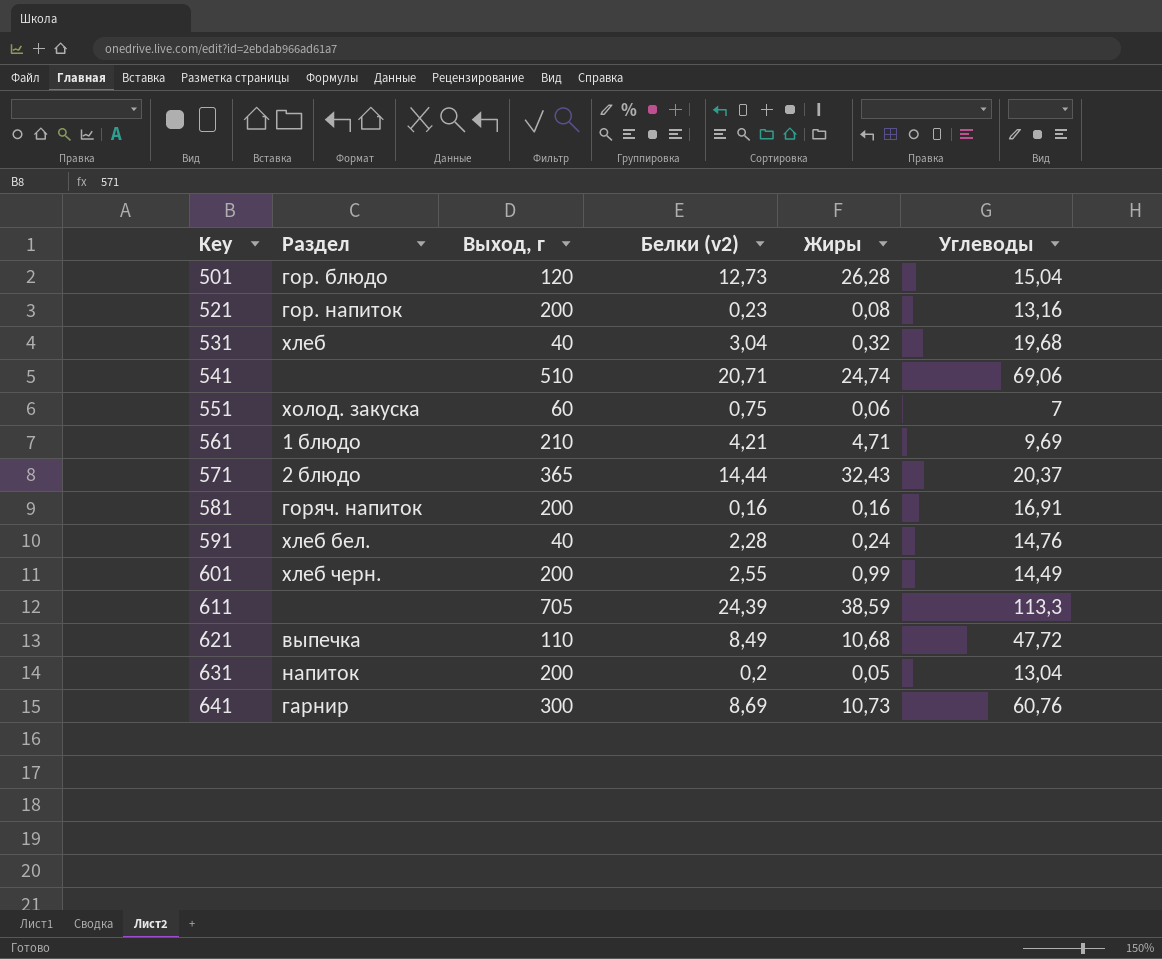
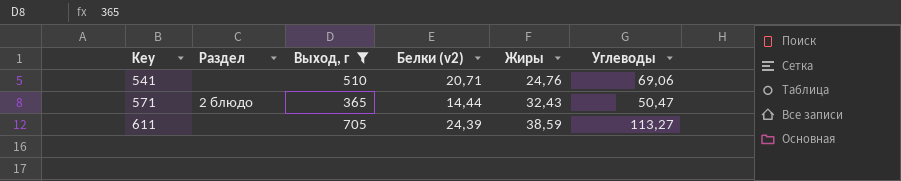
filter: none -> Выход, г >= 365
541 | Жиры: 24,74 -> 24,76
571 | Углеводы: 20,37 -> 50,47
611 | Углеводы: 113,3 -> 113,27

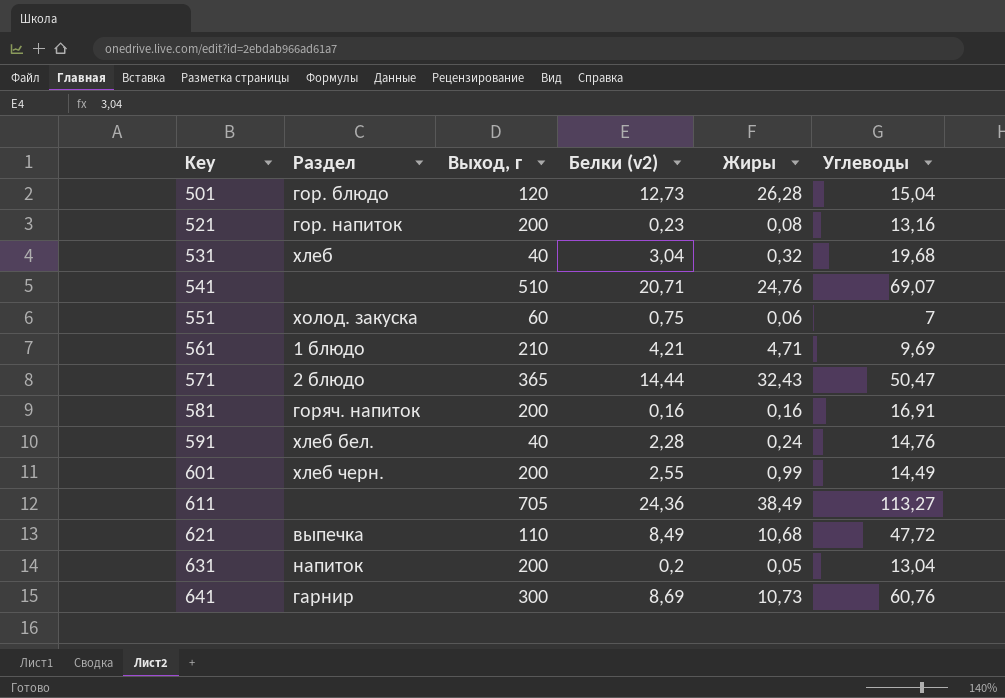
filter: Выход, г >= 365 -> none
541 | Углеводы: 69,06 -> 69,07
611 | Белки (v2): 24,39 -> 24,36
611 | Жиры: 38,59 -> 38,49

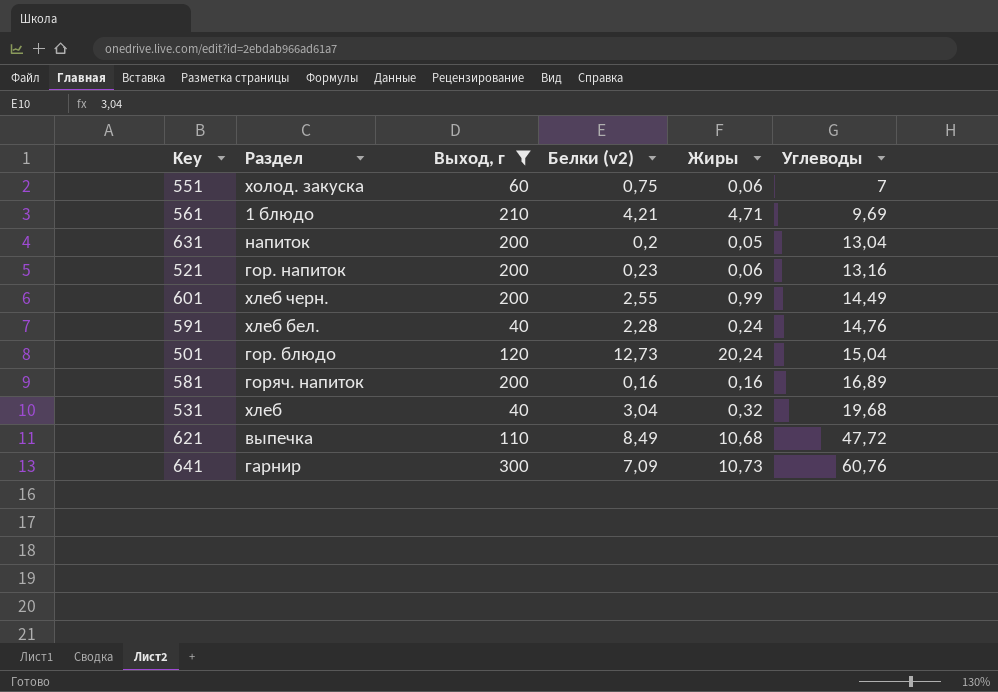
filter: none -> Выход, г <= 300
row order: Key ascending -> Углеводы ascending
521 | Жиры: 0,08 -> 0,06
501 | Жиры: 26,28 -> 20,24
581 | Углеводы: 16,91 -> 16,89
641 | Белки (v2): 8,69 -> 7,09

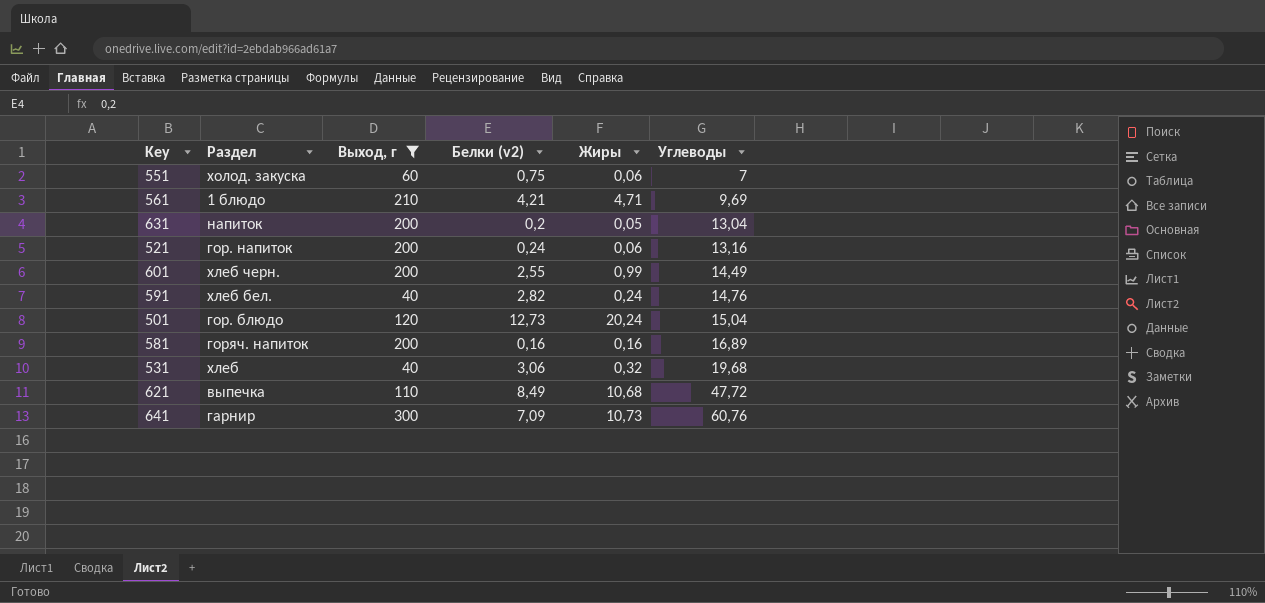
521 | Белки (v2): 0,23 -> 0,24
591 | Белки (v2): 2,28 -> 2,82
531 | Белки (v2): 3,04 -> 3,06

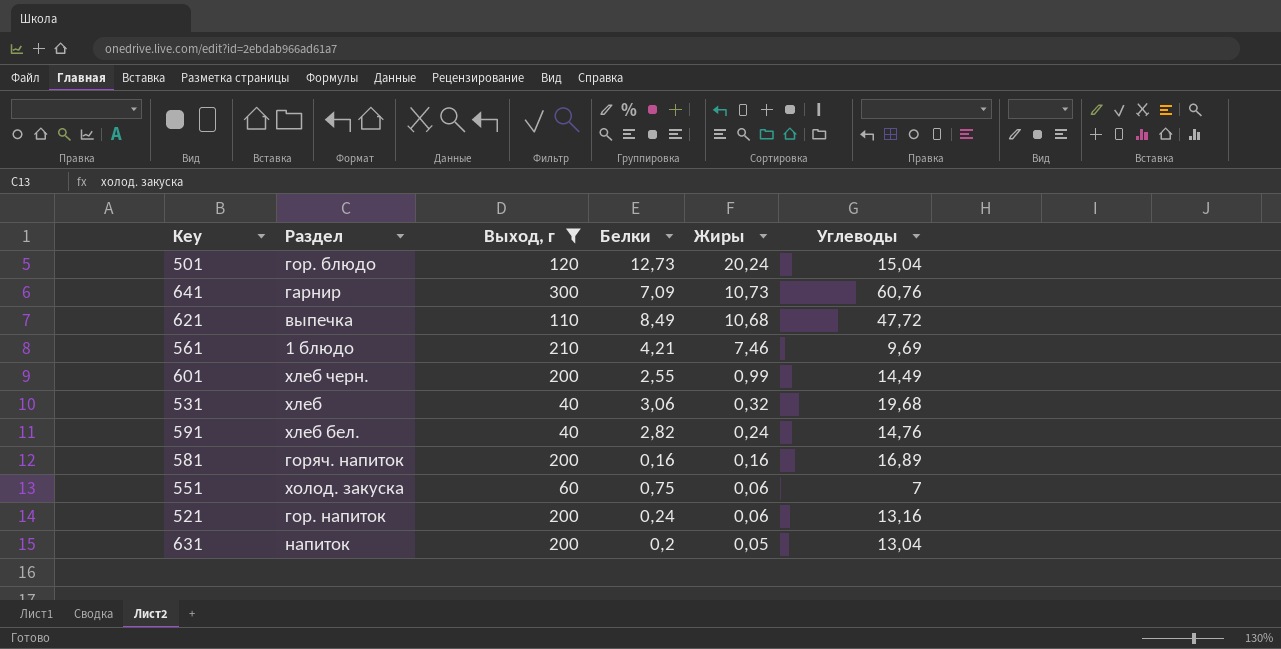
row order: Углеводы ascending -> Жиры descending
column name: Белки (v2) -> Белки
561 | Жиры: 4,71 -> 7,46

